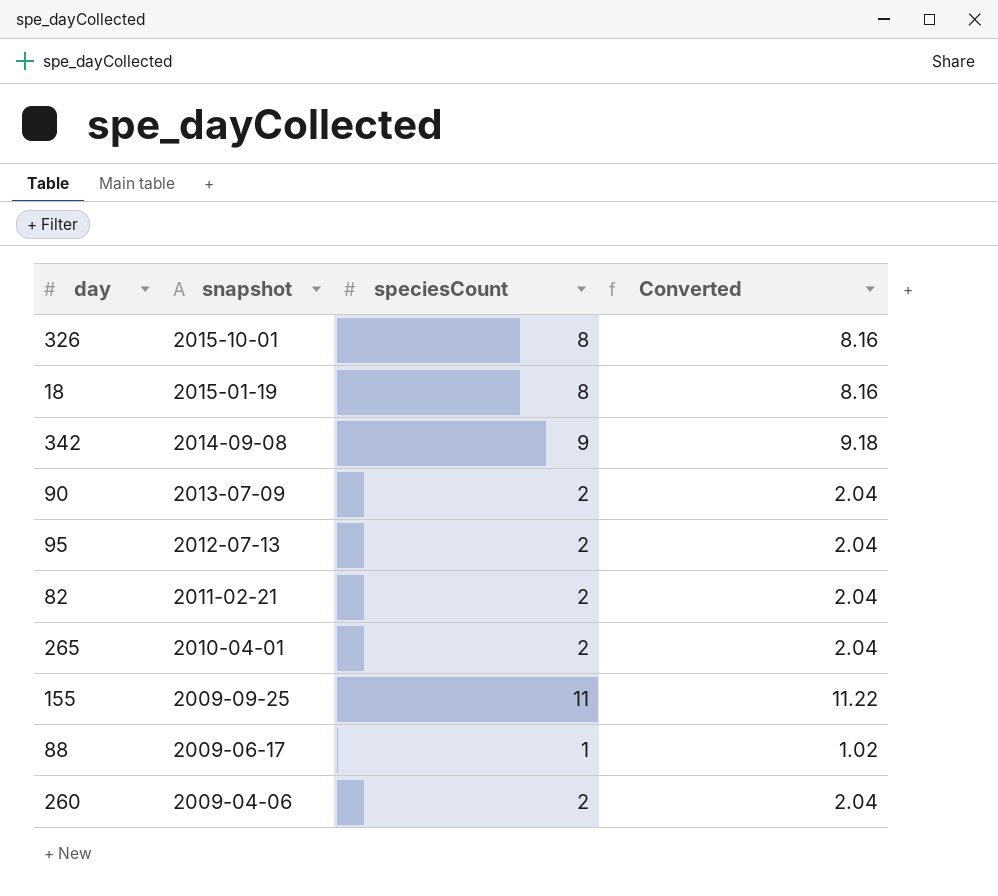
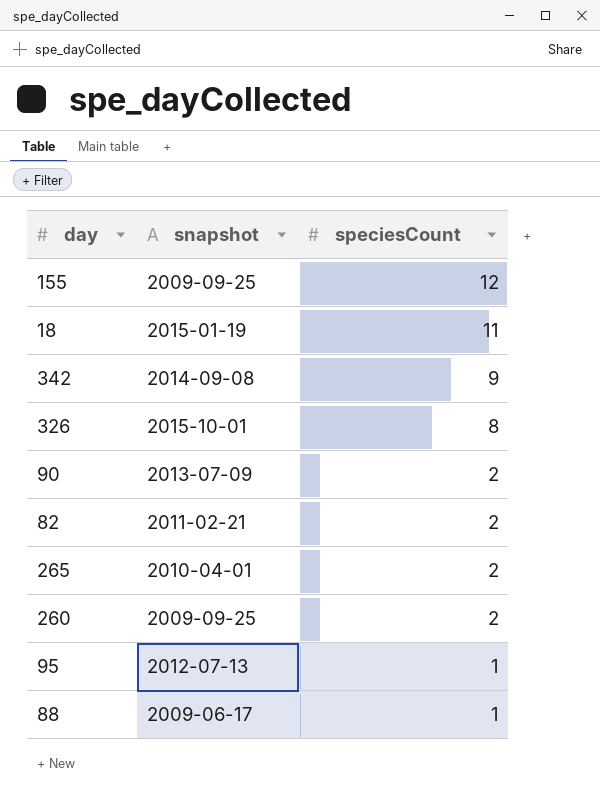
row order: snapshot descending -> speciesCount descending
column Converted | formula: [speciesCount] * 1.02 -> none
155 | speciesCount: 11 -> 12
18 | speciesCount: 8 -> 11
260 | snapshot: 2009-04-06 -> 2009-09-25
95 | speciesCount: 2 -> 1

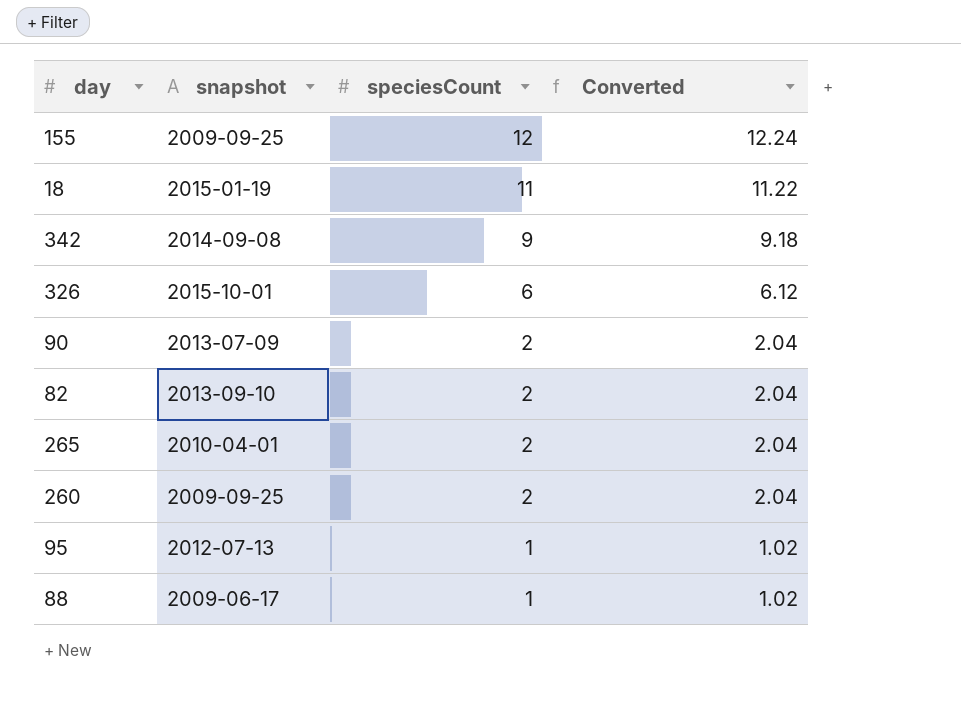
column Converted | formula: none -> [speciesCount] * 1.02
326 | speciesCount: 8 -> 6
82 | snapshot: 2011-02-21 -> 2013-09-10

